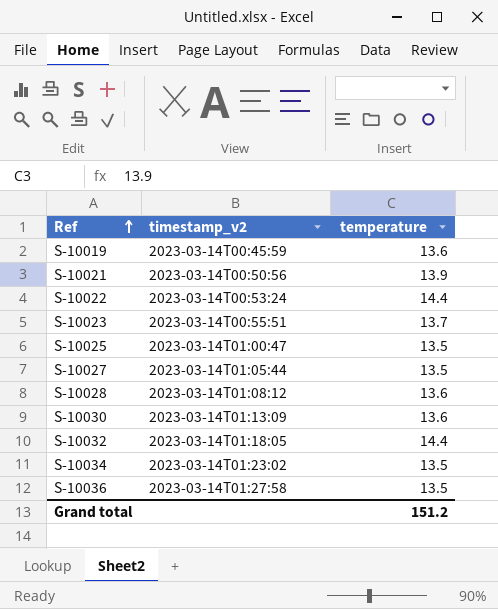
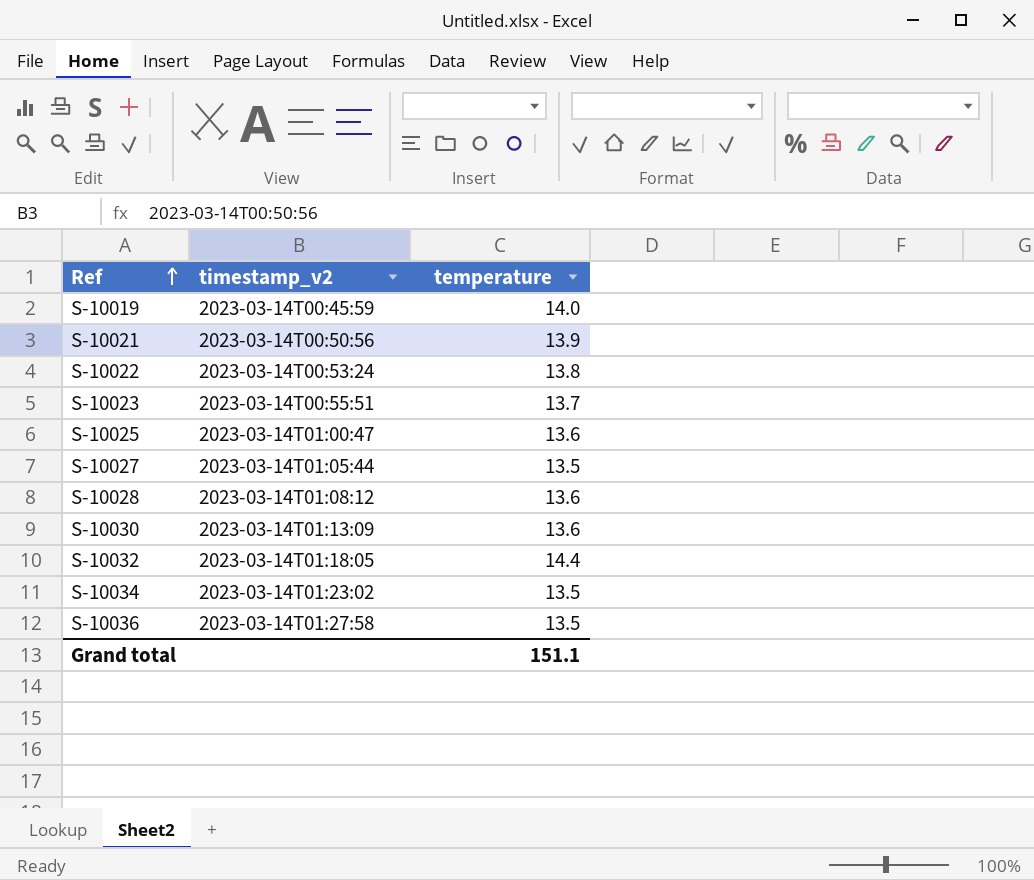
S-10019 | temperature: 13.6 -> 14.0
S-10022 | temperature: 14.4 -> 13.8
S-10025 | temperature: 13.5 -> 13.6
Grand total | temperature: 151.2 -> 151.1

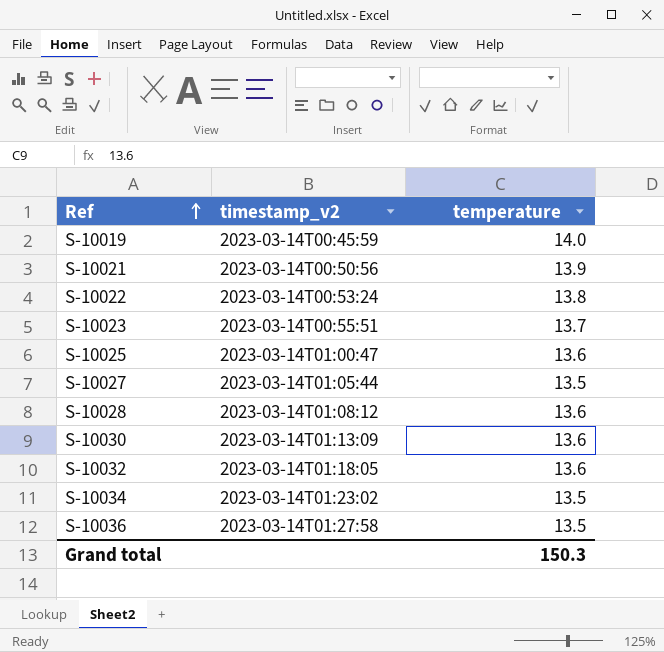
S-10032 | temperature: 14.4 -> 13.6
Grand total | temperature: 151.1 -> 150.3

